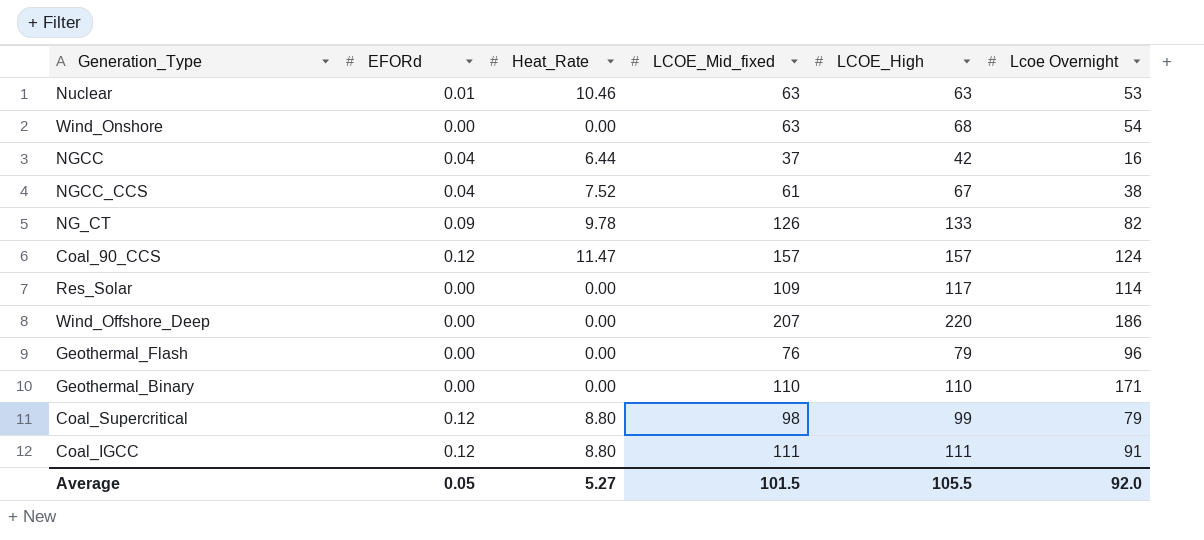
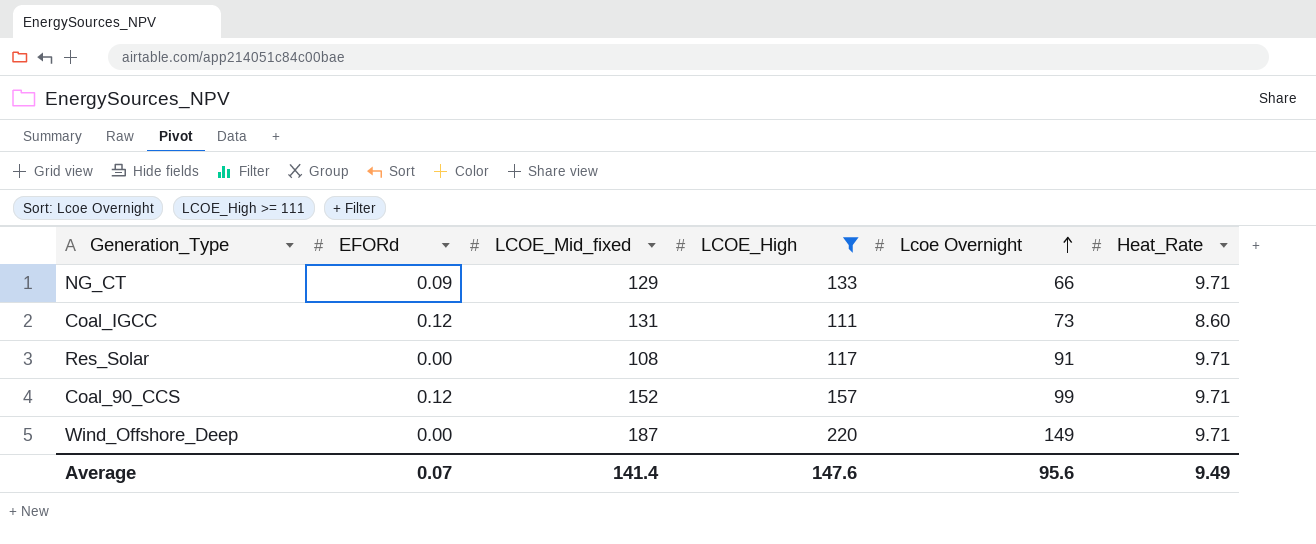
filter: none -> LCOE_High >= 111
row order: none -> Lcoe Overnight ascending
column Heat_Rate | position: 3 -> 6
NG_CT | LCOE_Mid_fixed: 126 -> 129
NG_CT | Lcoe Overnight: 82 -> 66
NG_CT | Heat_Rate: 9.78 -> 9.71
Coal_IGCC | LCOE_Mid_fixed: 111 -> 131
Coal_IGCC | Lcoe Overnight: 91 -> 73
Coal_IGCC | Heat_Rate: 8.80 -> 8.60
Res_Solar | LCOE_Mid_fixed: 109 -> 108
Res_Solar | Lcoe Overnight: 114 -> 91
Res_Solar | Heat_Rate: 0.00 -> 9.71
Coal_90_CCS | LCOE_Mid_fixed: 157 -> 152
Coal_90_CCS | Lcoe Overnight: 124 -> 99
Coal_90_CCS | Heat_Rate: 11.47 -> 9.71
Wind_Offshore_Deep | LCOE_Mid_fixed: 207 -> 187
Wind_Offshore_Deep | Lcoe Overnight: 186 -> 149
Wind_Offshore_Deep | Heat_Rate: 0.00 -> 9.71
Average | EFORd: 0.05 -> 0.07
Average | LCOE_Mid_fixed: 101.5 -> 141.4
Average | LCOE_High: 105.5 -> 147.6
Average | Lcoe Overnight: 92.0 -> 95.6
Average | Heat_Rate: 5.27 -> 9.49

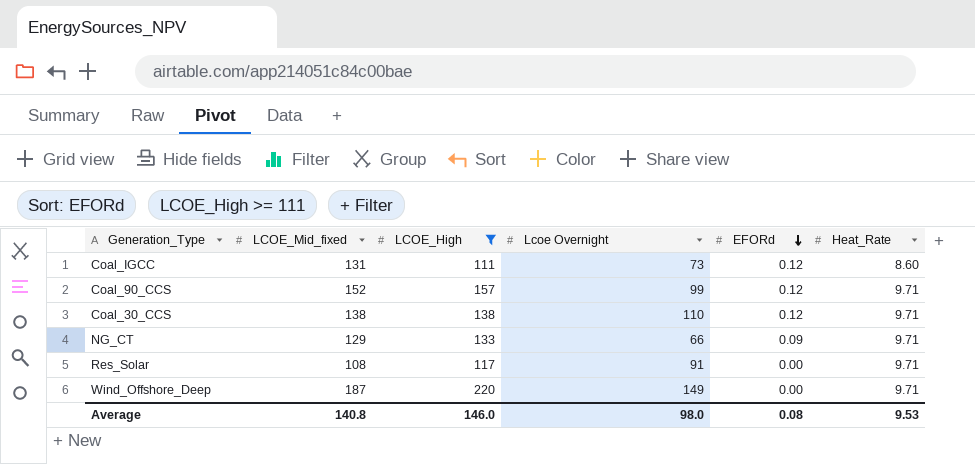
row order: Lcoe Overnight ascending -> EFORd descending
column EFORd | position: 2 -> 5
row Coal_30_CCS: none -> 138 | 138 | 110 | 0.12 | 9.71
Average | LCOE_Mid_fixed: 141.4 -> 140.8
Average | LCOE_High: 147.6 -> 146.0
Average | Lcoe Overnight: 95.6 -> 98.0
Average | EFORd: 0.07 -> 0.08
Average | Heat_Rate: 9.49 -> 9.53

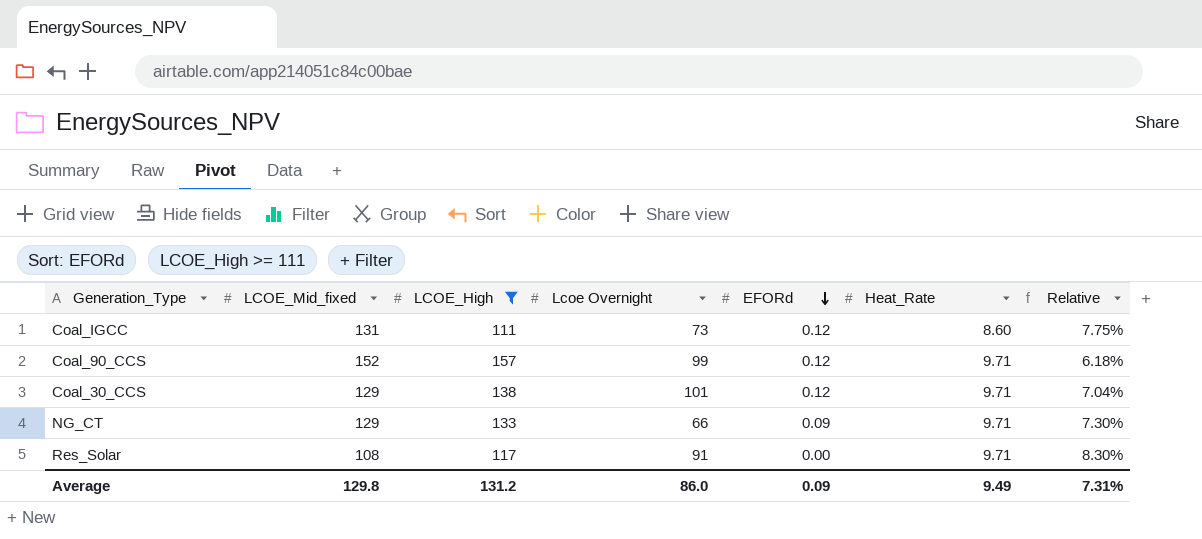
column Relative | formula: none -> [Heat_Rate] / [LCOE_High]
row Wind_Offshore_Deep: 187 | 220 | 149 | 0.00 | 9.71 -> none
Coal_30_CCS | LCOE_Mid_fixed: 138 -> 129
Coal_30_CCS | Lcoe Overnight: 110 -> 101
Average | LCOE_Mid_fixed: 140.8 -> 129.8
Average | LCOE_High: 146.0 -> 131.2
Average | Lcoe Overnight: 98.0 -> 86.0
Average | EFORd: 0.08 -> 0.09
Average | Heat_Rate: 9.53 -> 9.49

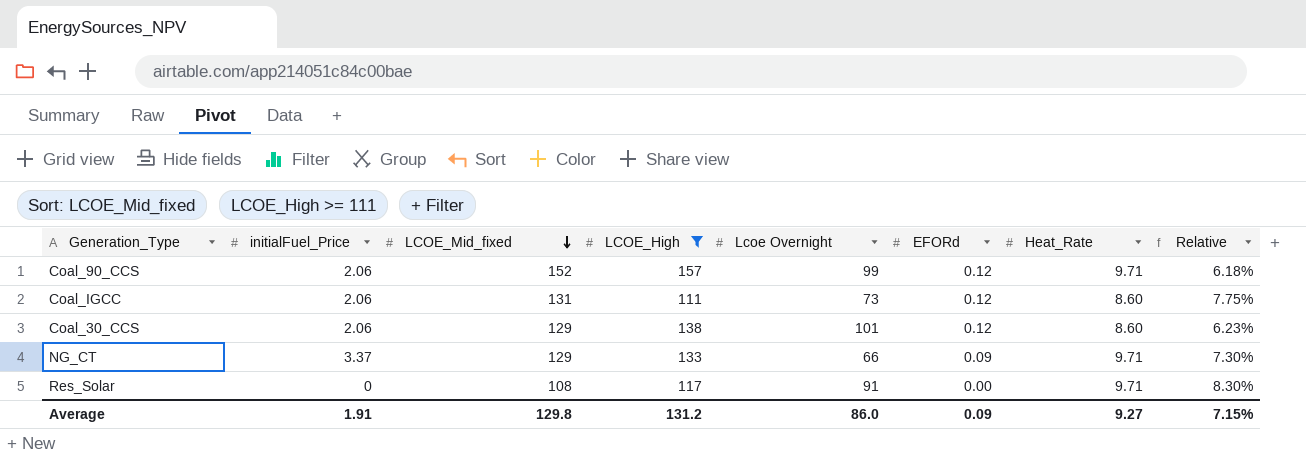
row order: EFORd descending -> LCOE_Mid_fixed descending
column initialFuel_Price | position: none -> 2
Coal_30_CCS | Heat_Rate: 9.71 -> 8.60
Coal_30_CCS | Relative: 7.04% -> 6.23%
Average | Heat_Rate: 9.49 -> 9.27
Average | Relative: 7.31% -> 7.15%

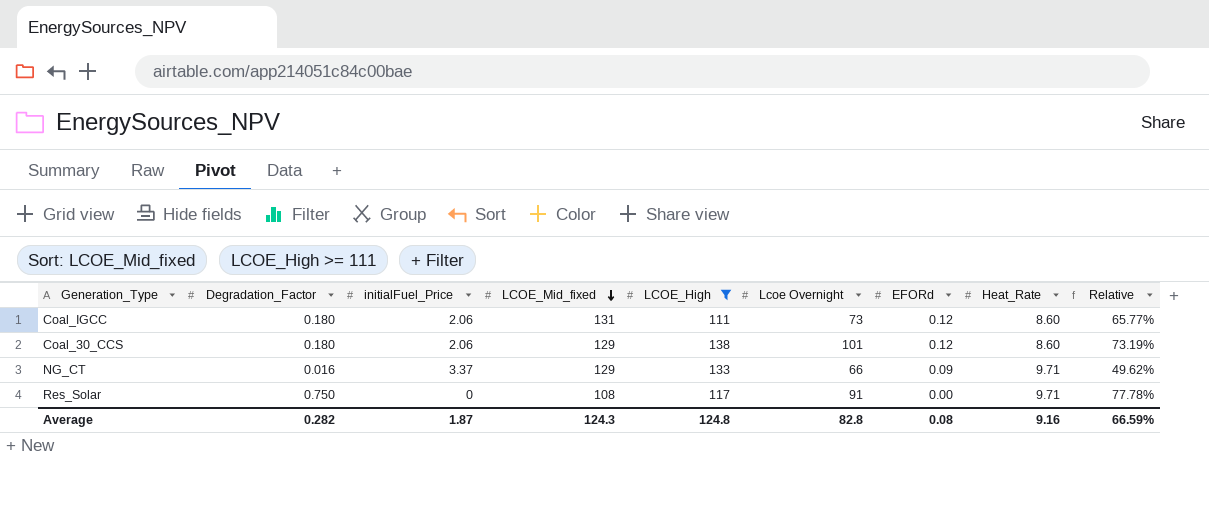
column Degradation_Factor | position: none -> 2
column Relative | formula: [Heat_Rate] / [LCOE_High] -> [Lcoe Overnight] / [LCOE_High]
row Coal_90_CCS: 2.06 | 152 | 157 | 99 | 0.12 | 9.71 | 6.18% -> none
Average | initialFuel_Price: 1.91 -> 1.87
Average | LCOE_Mid_fixed: 129.8 -> 124.3
Average | LCOE_High: 131.2 -> 124.8
Average | Lcoe Overnight: 86.0 -> 82.8
Average | EFORd: 0.09 -> 0.08
Average | Heat_Rate: 9.27 -> 9.16
Average | Relative: 7.15% -> 66.59%

